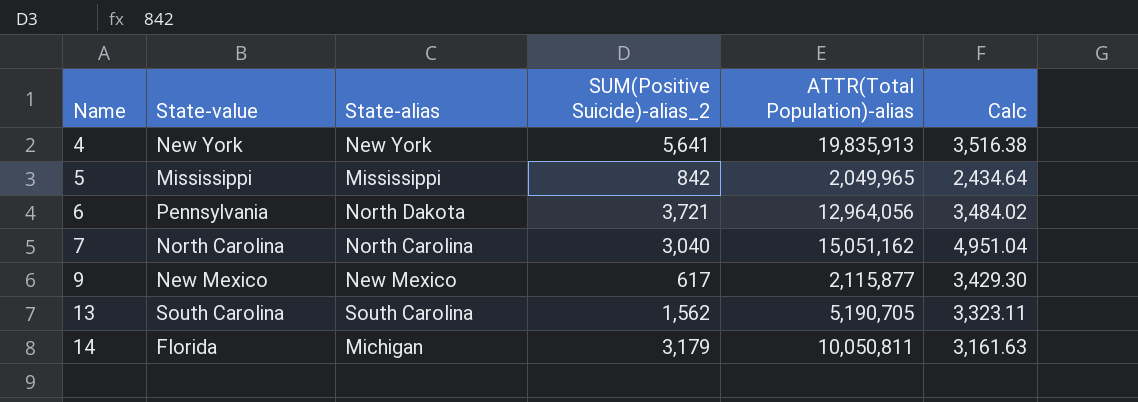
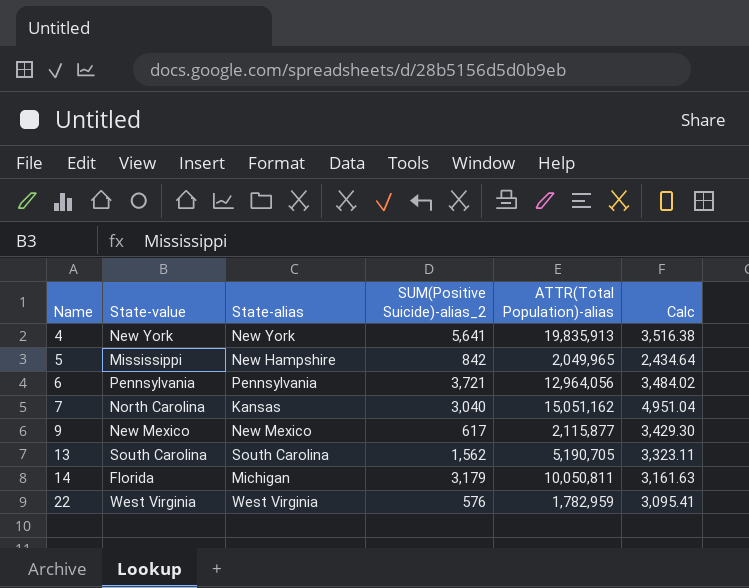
5 | State-alias: Mississippi -> New Hampshire
6 | State-alias: North Dakota -> Pennsylvania
7 | State-alias: North Carolina -> Kansas
row 22: none -> West Virginia | West Virginia | 576 | 1,782,959 | 3,095.41

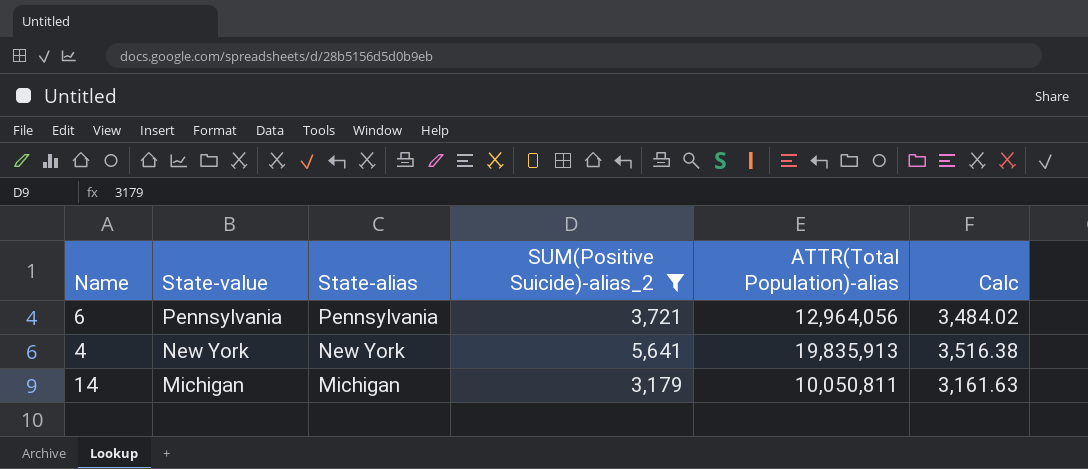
filter: none -> SUM(Positive Suicide)-alias_2 >= 3,179
row order: Name ascending -> State-value descending
14 | State-value: Florida -> Michigan

